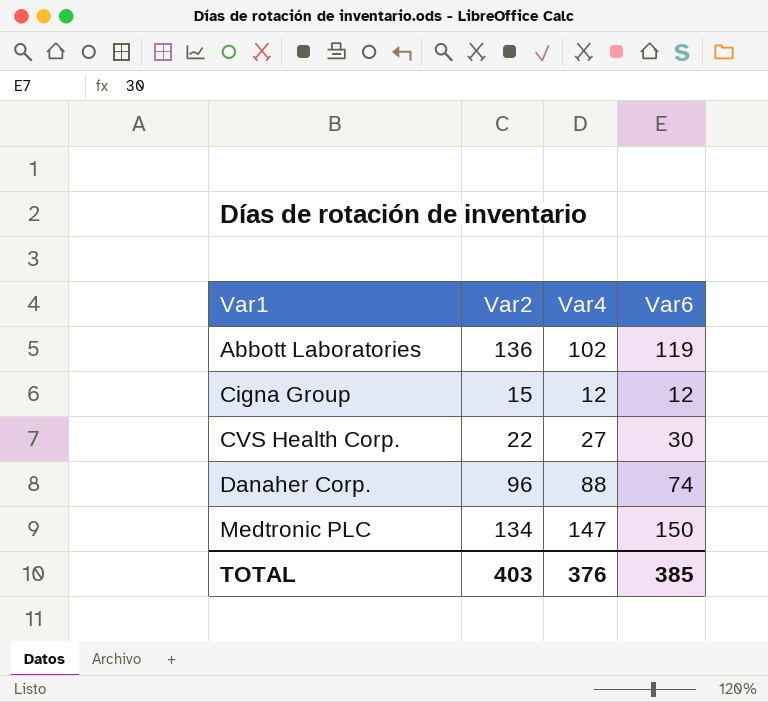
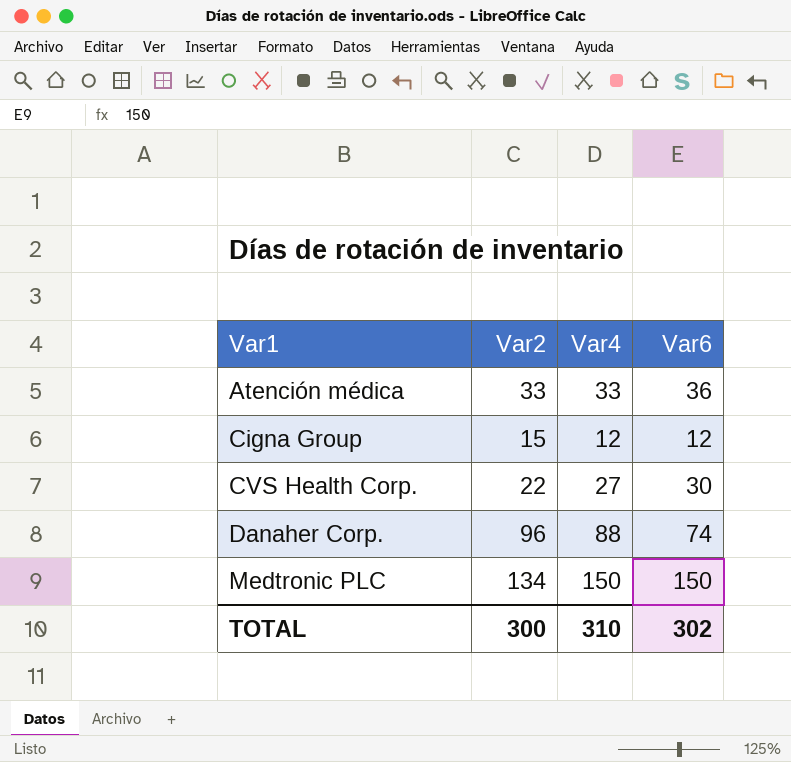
row Abbott Laboratories: 136 | 102 | 119 -> none
row Atención médica: none -> 33 | 33 | 36
Medtronic PLC | Var4: 147 -> 150
TOTAL | Var2: 403 -> 300
TOTAL | Var4: 376 -> 310
TOTAL | Var6: 385 -> 302

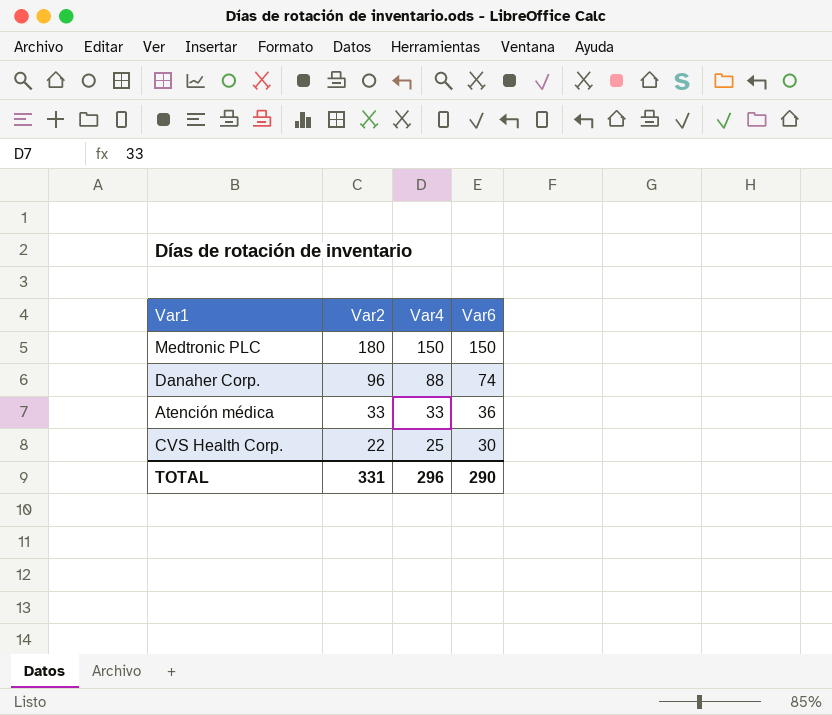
row order: Var1 ascending -> Var2 descending
row Cigna Group: 15 | 12 | 12 -> none
Medtronic PLC | Var2: 134 -> 180
CVS Health Corp. | Var4: 27 -> 25
TOTAL | Var2: 300 -> 331
TOTAL | Var4: 310 -> 296
TOTAL | Var6: 302 -> 290

